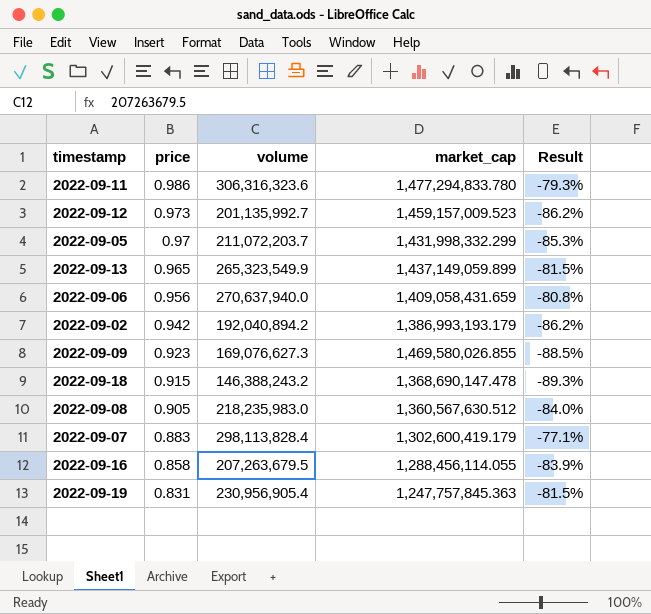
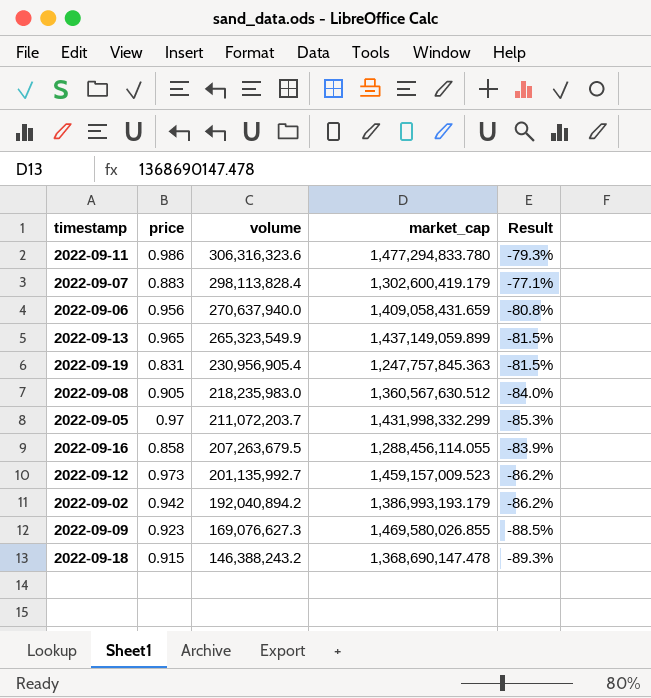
row order: price descending -> volume descending

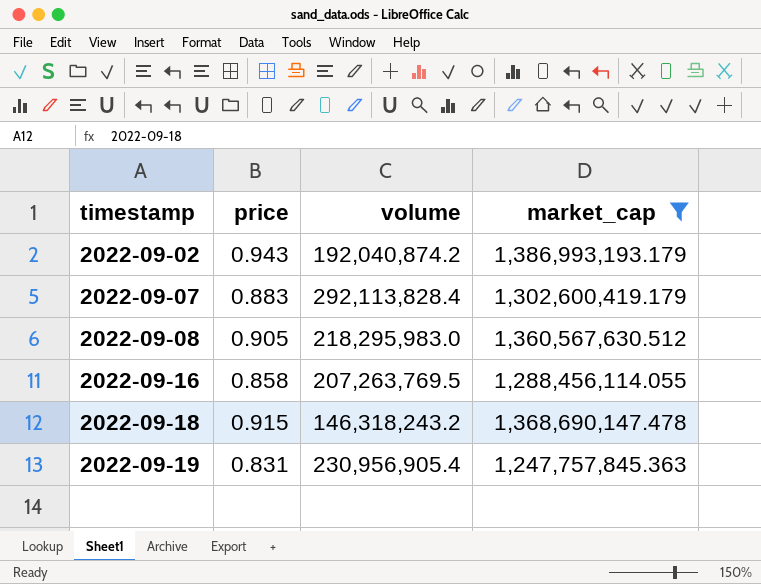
filter: none -> market_cap <= 1,386,993,193.179
row order: volume descending -> timestamp ascending
column Result | formula: ([volume] - [market_cap]) / [market_cap] -> none
2022-09-02 | price: 0.942 -> 0.943
2022-09-02 | volume: 192,040,894.2 -> 192,040,874.2
2022-09-07 | volume: 298,113,828.4 -> 292,113,828.4
2022-09-08 | volume: 218,235,983.0 -> 218,295,983.0
2022-09-16 | volume: 207,263,679.5 -> 207,263,769.5
2022-09-18 | volume: 146,388,243.2 -> 146,318,243.2

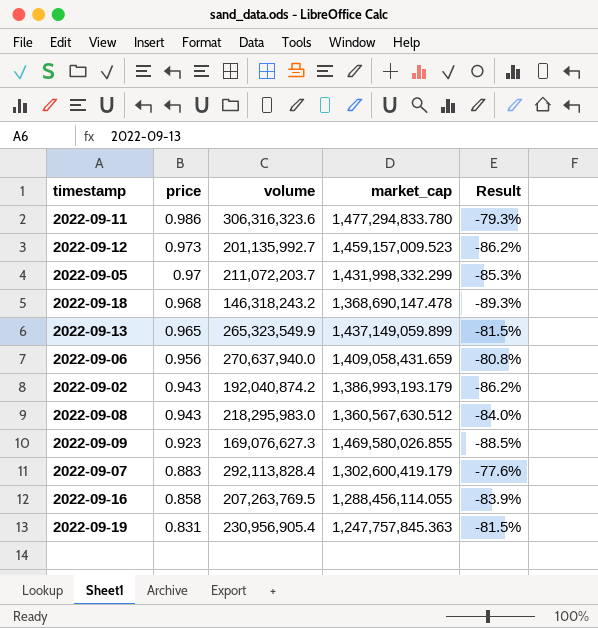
filter: market_cap <= 1,386,993,193.179 -> none
row order: timestamp ascending -> price descending
column Result | formula: none -> ([volume] - [market_cap]) / [market_cap]
2022-09-18 | price: 0.915 -> 0.968
2022-09-08 | price: 0.905 -> 0.943

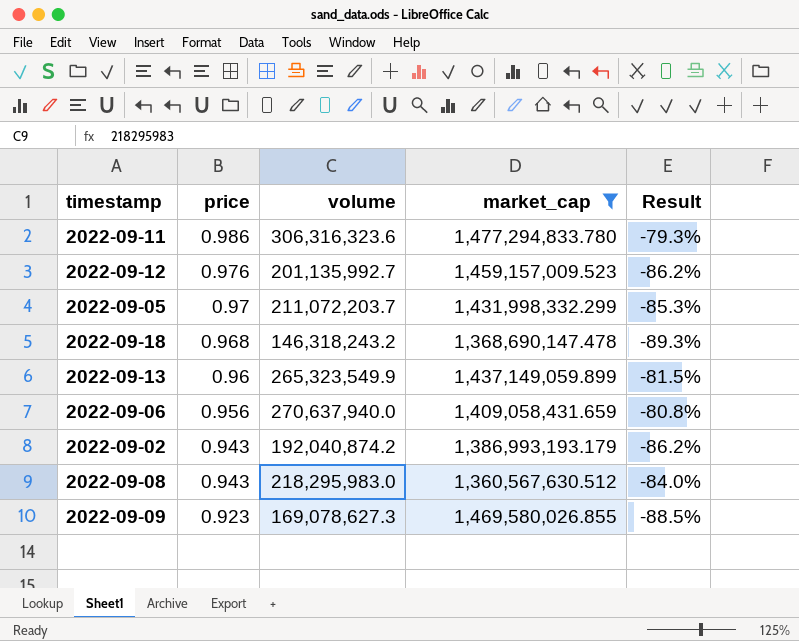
filter: none -> market_cap >= 1,360,567,630.512
2022-09-12 | price: 0.973 -> 0.976
2022-09-13 | price: 0.965 -> 0.96
2022-09-09 | volume: 169,076,627.3 -> 169,078,627.3

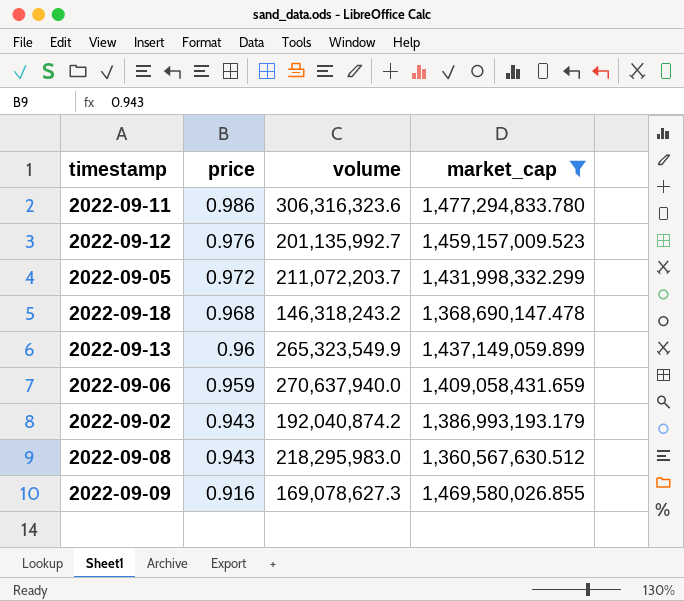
column Result | formula: ([volume] - [market_cap]) / [market_cap] -> none
2022-09-05 | price: 0.97 -> 0.972
2022-09-06 | price: 0.956 -> 0.959
2022-09-09 | price: 0.923 -> 0.916

